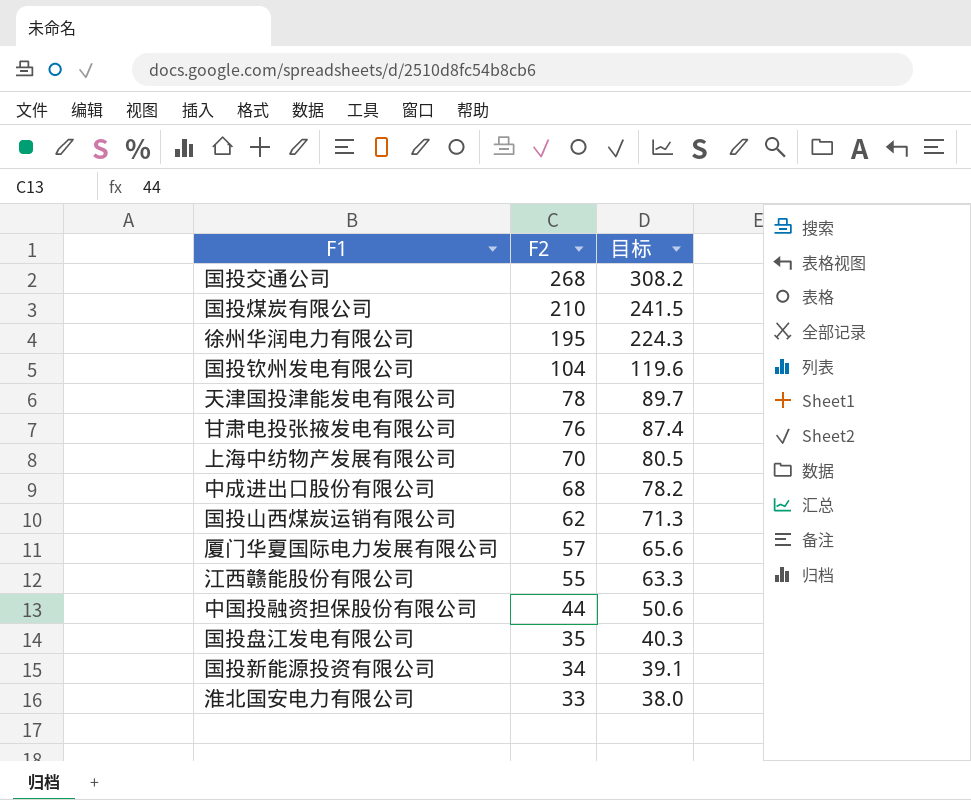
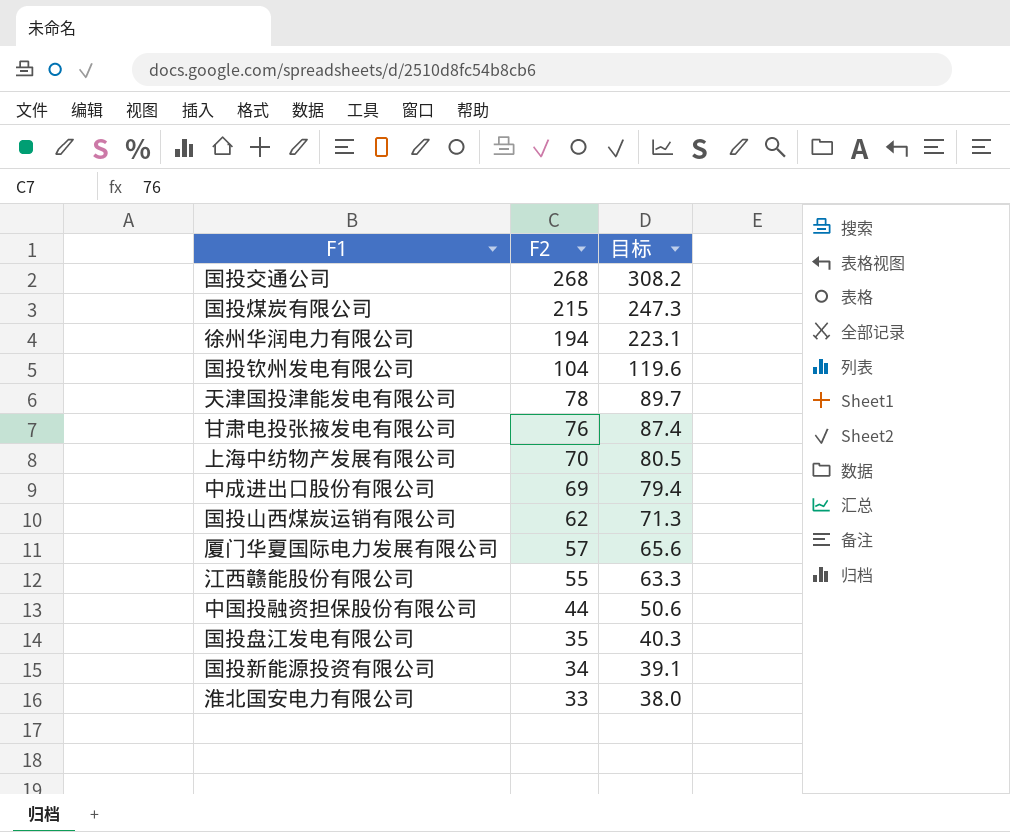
国投煤炭有限公司 | F2: 210 -> 215
国投煤炭有限公司 | 目标: 241.5 -> 247.3
徐州华润电力有限公司 | F2: 195 -> 194
徐州华润电力有限公司 | 目标: 224.3 -> 223.1
中成进出口股份有限公司 | F2: 68 -> 69
中成进出口股份有限公司 | 目标: 78.2 -> 79.4

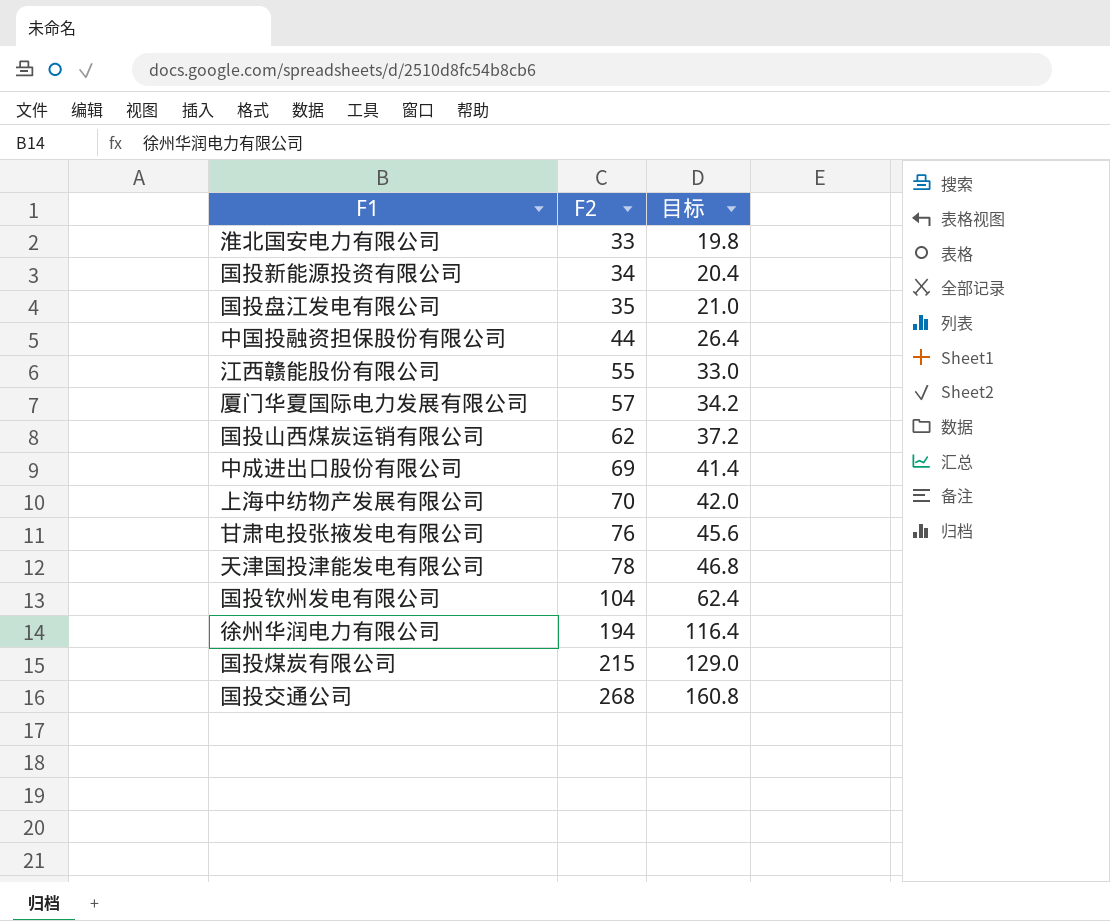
row order: F2 descending -> F2 ascending
column 目标 | formula: [F2] * 1.15 -> [F2] * 0.6

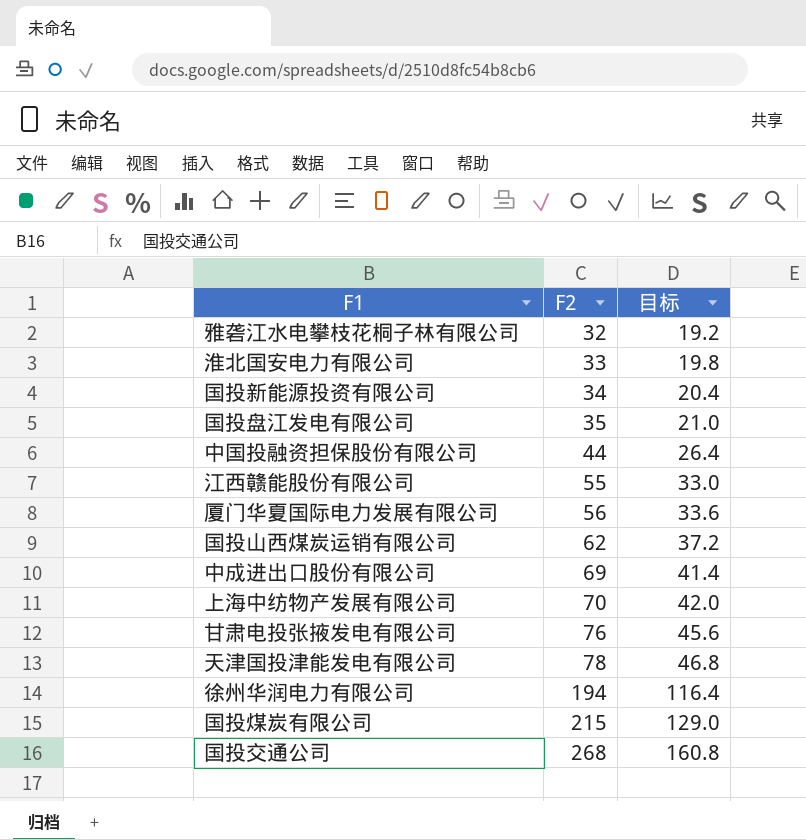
row 国投钦州发电有限公司: 104 | 62.4 -> none
row 雅砻江水电攀枝花桐子林有限公司: none -> 32 | 19.2
厦门华夏国际电力发展有限公司 | F2: 57 -> 56
厦门华夏国际电力发展有限公司 | 目标: 34.2 -> 33.6

